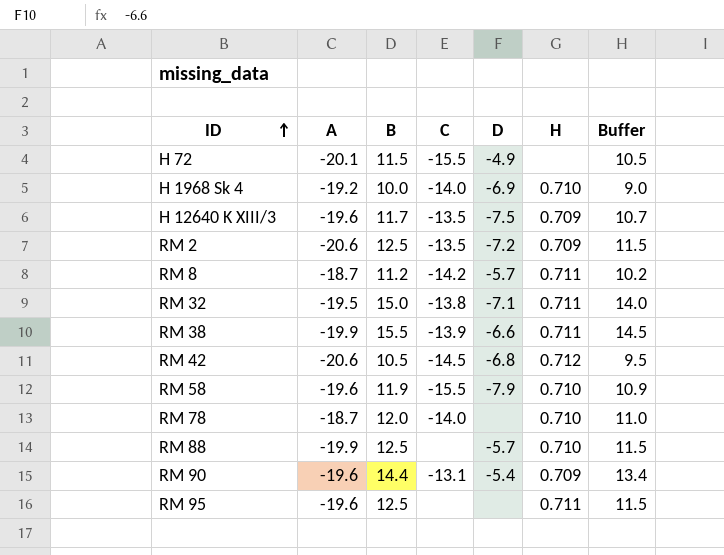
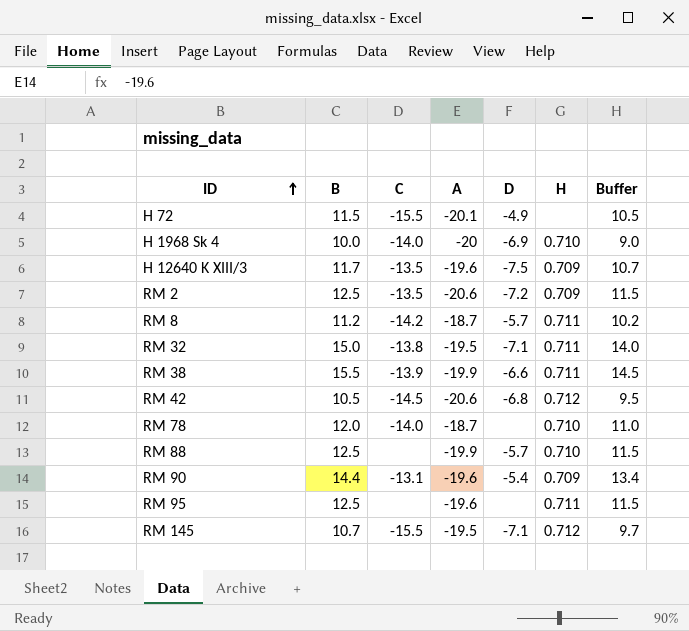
column A | position: 2 -> 4
row RM 58: -19.6 | 11.9 | -15.5 | -7.9 | 0.710 | 10.9 -> none
H 1968 Sk 4 | A: -19.2 -> -20
row RM 145: none -> 10.7 | -15.5 | -19.5 | -7.1 | 0.712 | 9.7

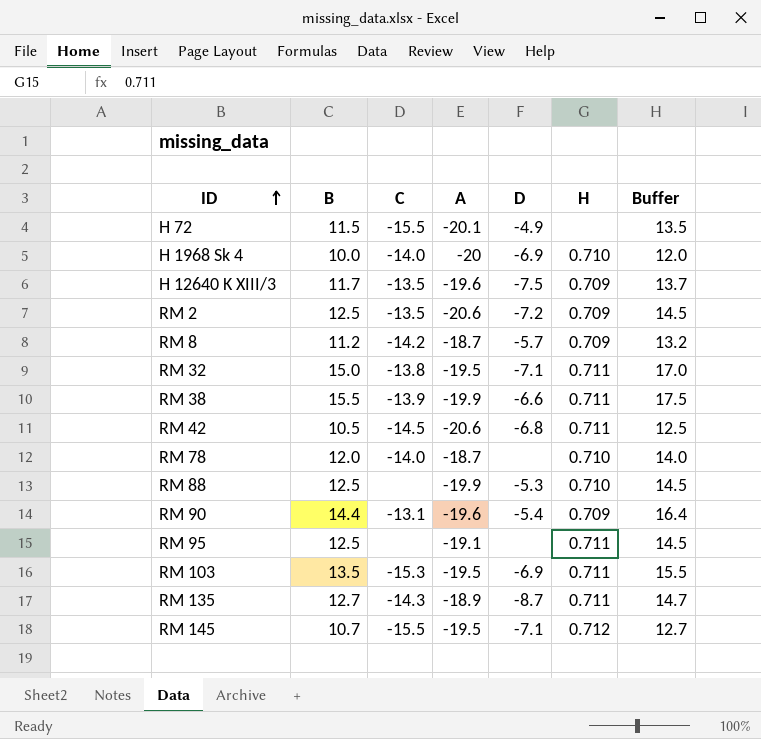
column Buffer | formula: [B] - 1 -> [B] + 2
RM 8 | H: 0.711 -> 0.709
RM 42 | H: 0.712 -> 0.711
RM 88 | D: -5.7 -> -5.3
RM 95 | A: -19.6 -> -19.1
row RM 103: none -> 13.5 | -15.3 | -19.5 | -6.9 | 0.711 | 15.5
row RM 135: none -> 12.7 | -14.3 | -18.9 | -8.7 | 0.711 | 14.7

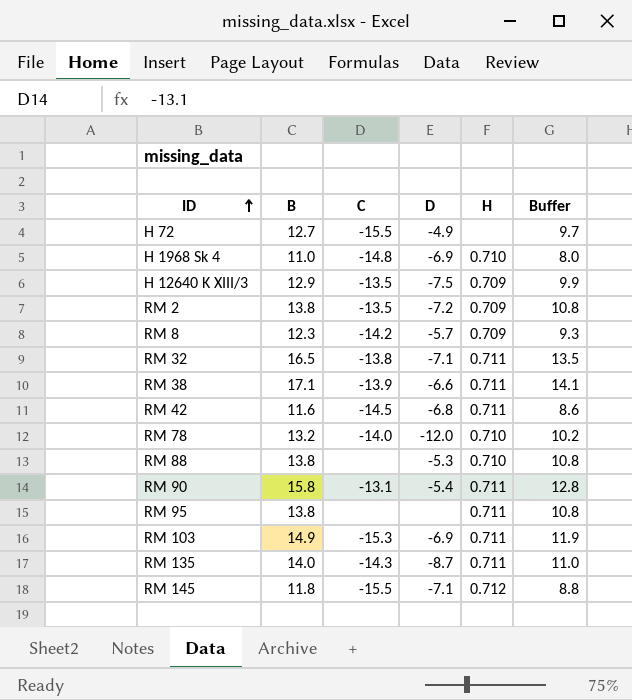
column A | position: 4 -> none
column Buffer | formula: [B] + 2 -> [B] - 3
H 72 | B: 11.5 -> 12.7
H 1968 Sk 4 | B: 10.0 -> 11.0
H 1968 Sk 4 | C: -14.0 -> -14.8
H 12640 K XIII/3 | B: 11.7 -> 12.9
RM 2 | B: 12.5 -> 13.8
RM 8 | B: 11.2 -> 12.3
RM 32 | B: 15.0 -> 16.5
RM 38 | B: 15.5 -> 17.1
RM 42 | B: 10.5 -> 11.6
RM 78 | B: 12.0 -> 13.2
RM 78 | D: none -> -12.0
RM 88 | B: 12.5 -> 13.8
RM 90 | B: 14.4 -> 15.8
RM 90 | H: 0.709 -> 0.711
RM 95 | B: 12.5 -> 13.8
RM 103 | B: 13.5 -> 14.9
RM 135 | B: 12.7 -> 14.0
RM 145 | B: 10.7 -> 11.8

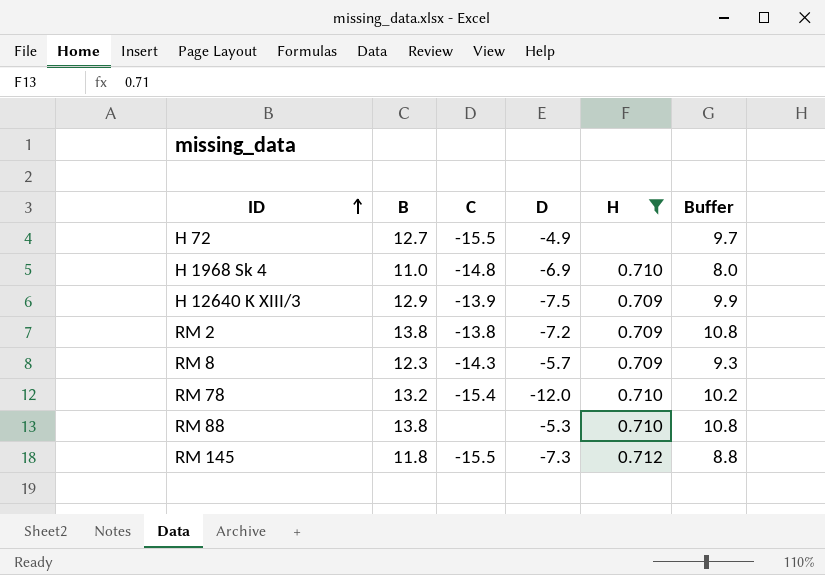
filter: none -> H != 0.711
H 12640 K XIII/3 | C: -13.5 -> -13.9
RM 2 | C: -13.5 -> -13.8
RM 8 | C: -14.2 -> -14.3
RM 78 | C: -14.0 -> -15.4
RM 145 | D: -7.1 -> -7.3

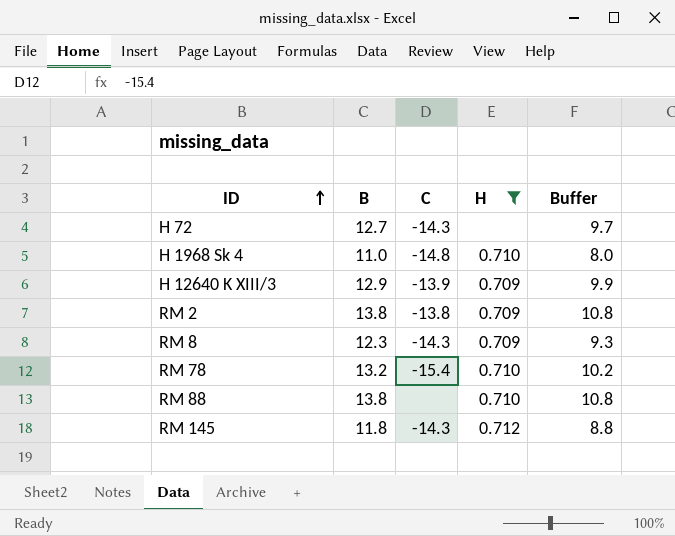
column D | position: 4 -> none
H 72 | C: -15.5 -> -14.3
RM 145 | C: -15.5 -> -14.3

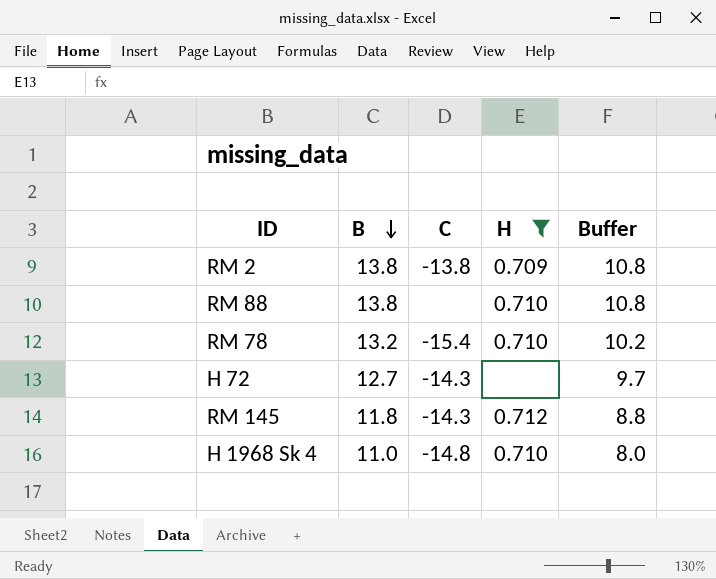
row order: ID ascending -> B descending
row H 12640 K XIII/3: 12.9 | -13.9 | 0.709 | 9.9 -> none
row RM 8: 12.3 | -14.3 | 0.709 | 9.3 -> none

